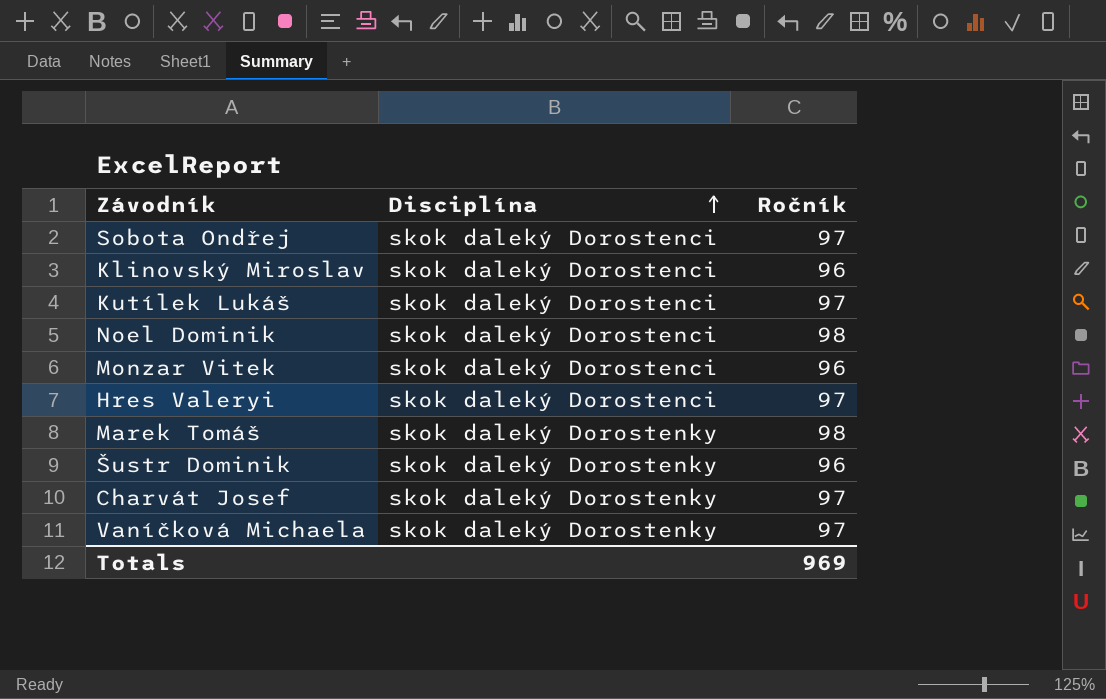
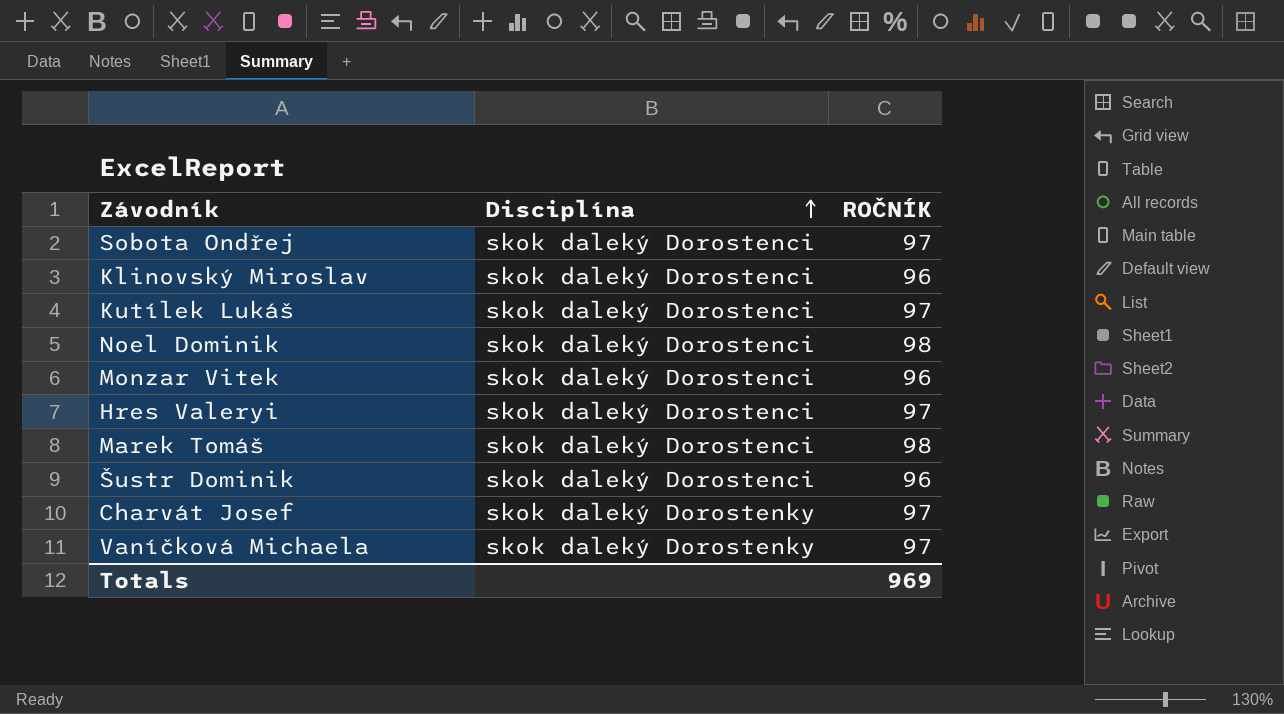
column name: Ročník -> ROČNÍK
Marek Tomáš | Disciplína: skok daleký Dorostenky -> skok daleký Dorostenci
Šustr Dominik | Disciplína: skok daleký Dorostenky -> skok daleký Dorostenci

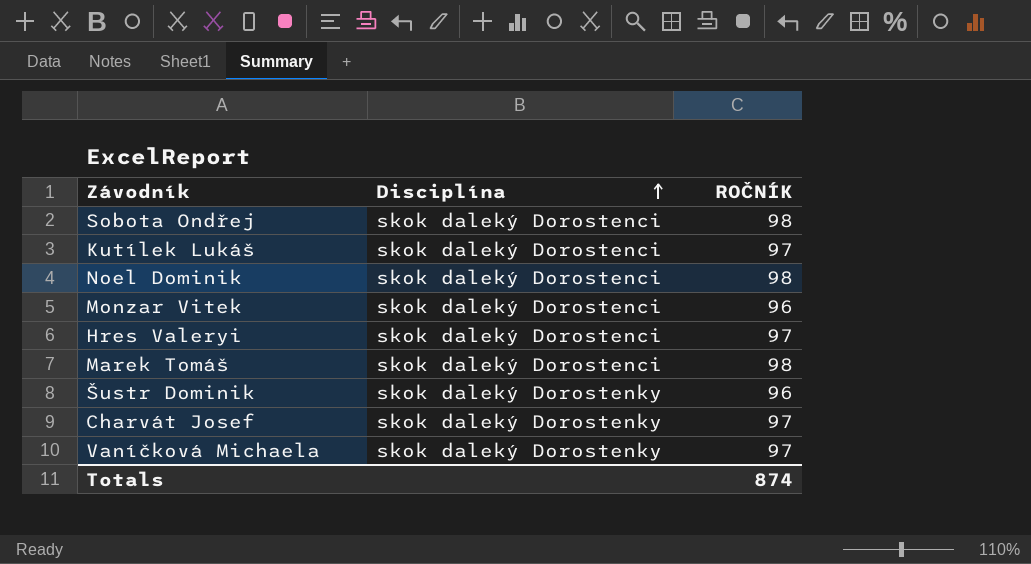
row Klinovský Miroslav: skok daleký Dorostenci | 96 -> none
Sobota Ondřej | ROČNÍK: 97 -> 98
Šustr Dominik | Disciplína: skok daleký Dorostenci -> skok daleký Dorostenky
Totals | ROČNÍK: 969 -> 874

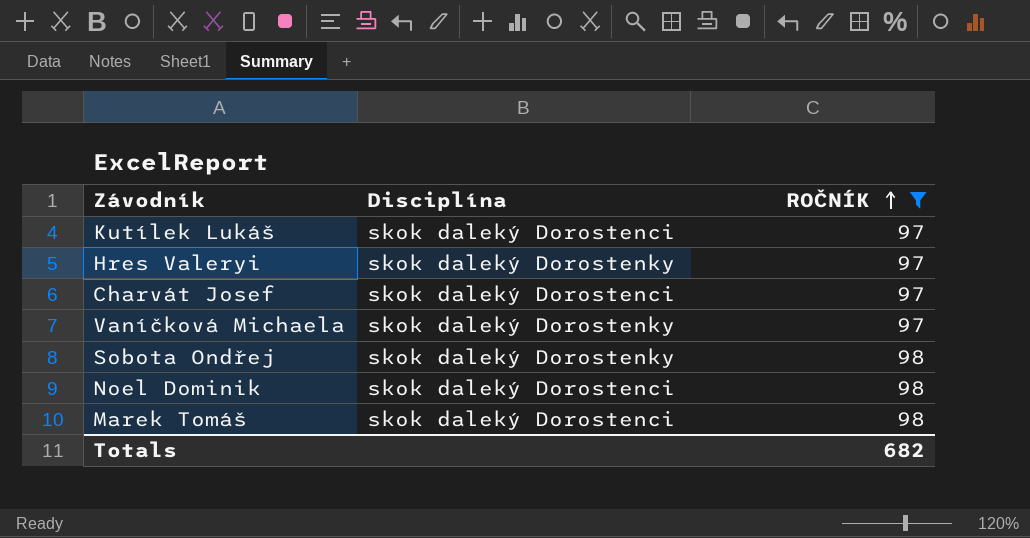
filter: none -> ROČNÍK != 96
row order: Disciplína ascending -> ROČNÍK ascending
Hres Valeryi | Disciplína: skok daleký Dorostenci -> skok daleký Dorostenky
Charvát Josef | Disciplína: skok daleký Dorostenky -> skok daleký Dorostenci
Sobota Ondřej | Disciplína: skok daleký Dorostenci -> skok daleký Dorostenky
Totals | ROČNÍK: 874 -> 682

